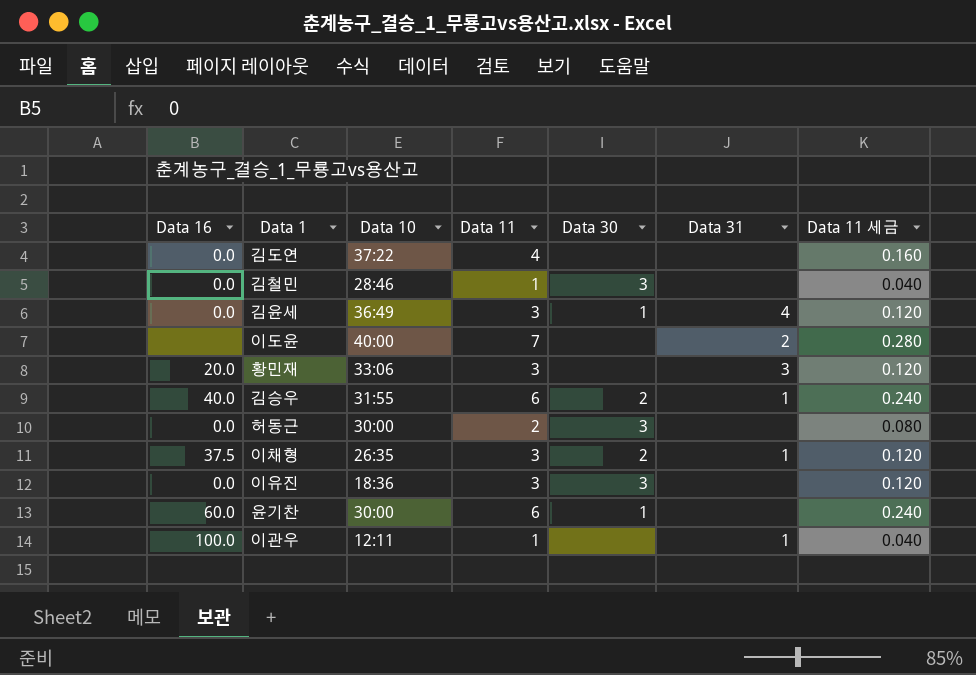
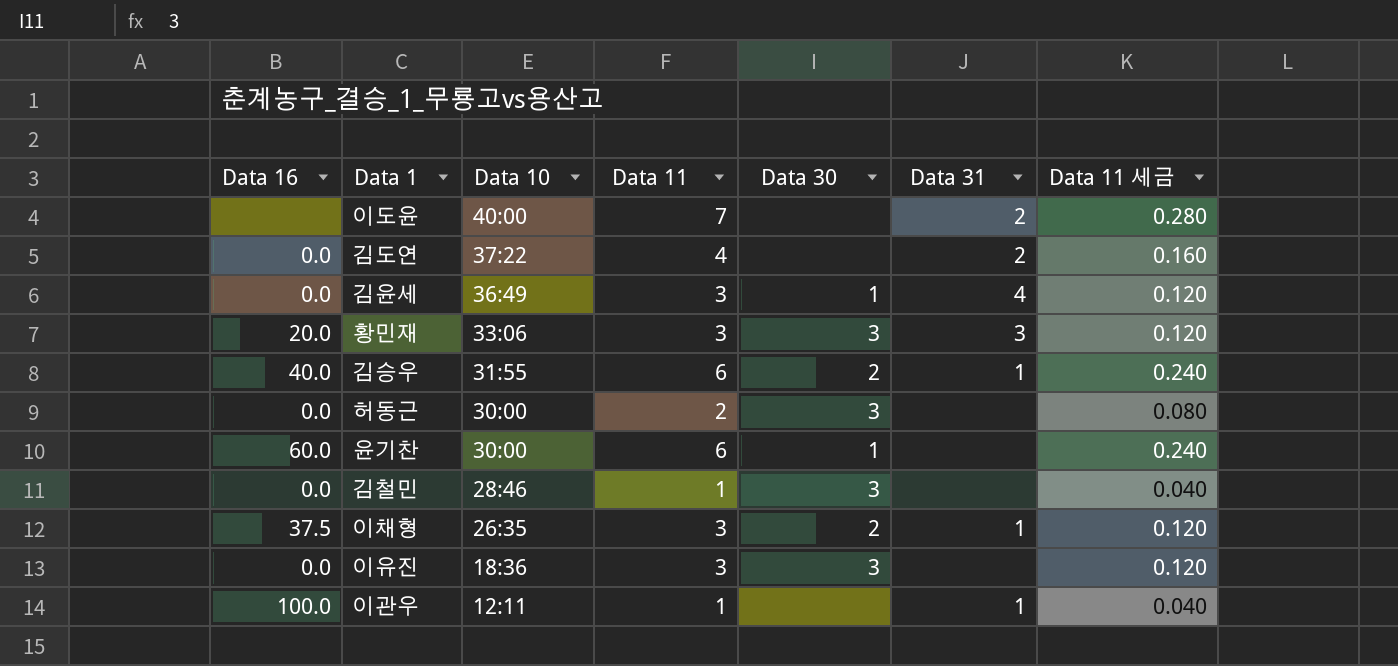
row order: none -> Data 10 descending
김도연 | Data 31: none -> 2
황민재 | Data 30: none -> 3

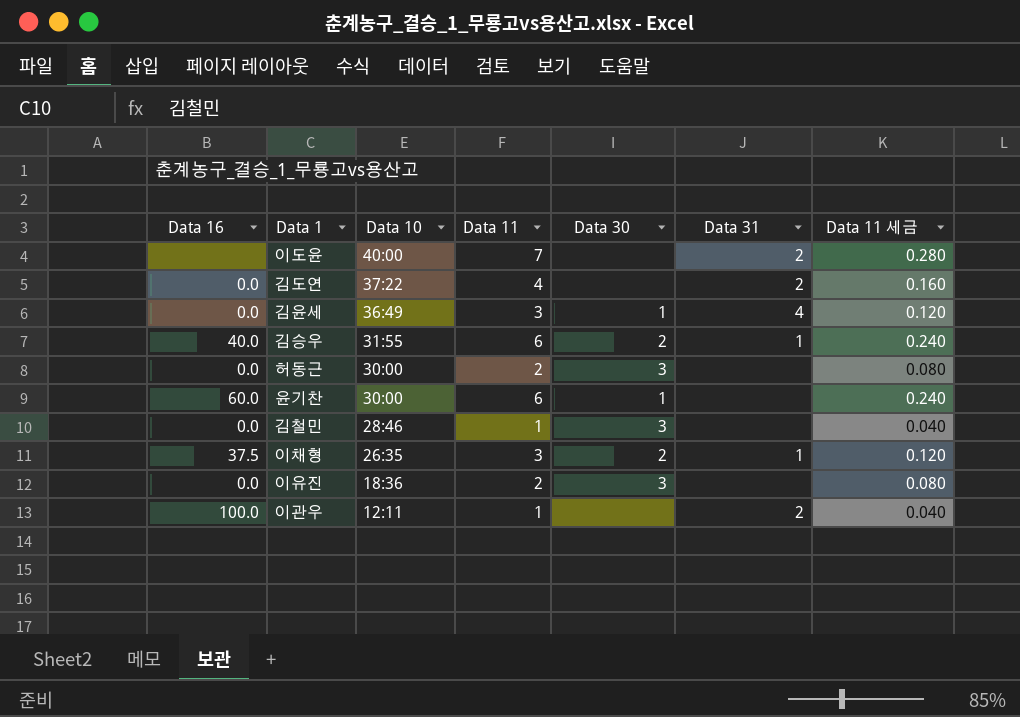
row 황민재: 20.0 | 33:06 | 3 | 3 | 3 | 0.120 -> none
이유진 | Data 11: 3 -> 2
이유진 | Data 11 세금: 0.120 -> 0.080
이관우 | Data 31: 1 -> 2

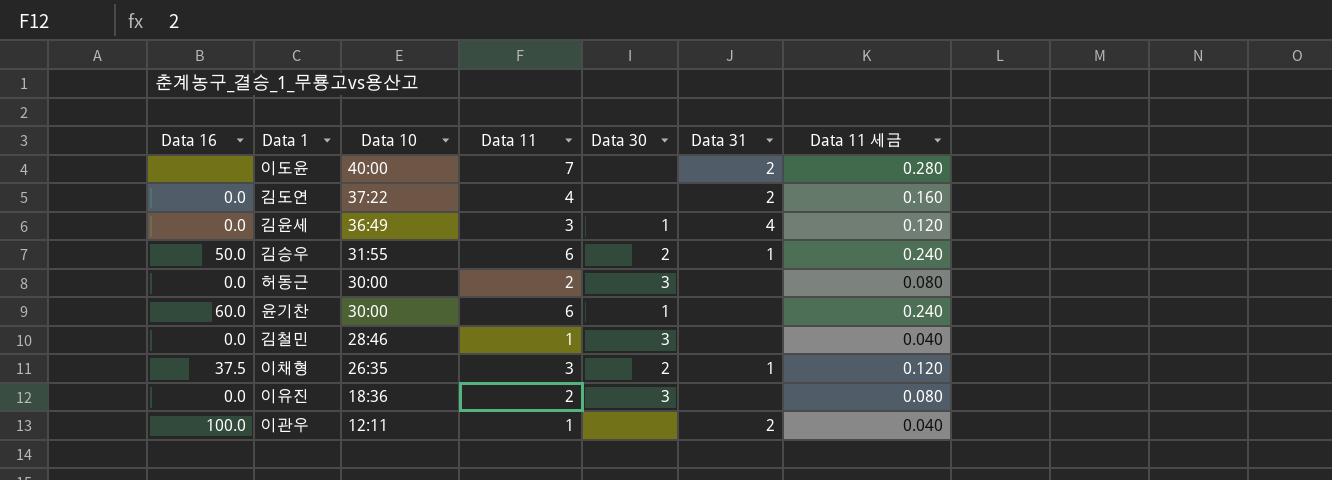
김승우 | Data 16: 40.0 -> 50.0

